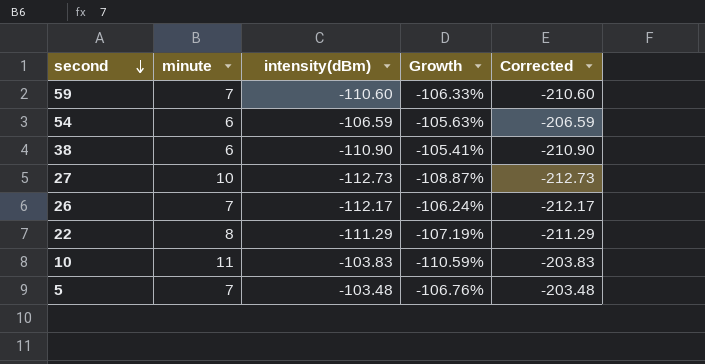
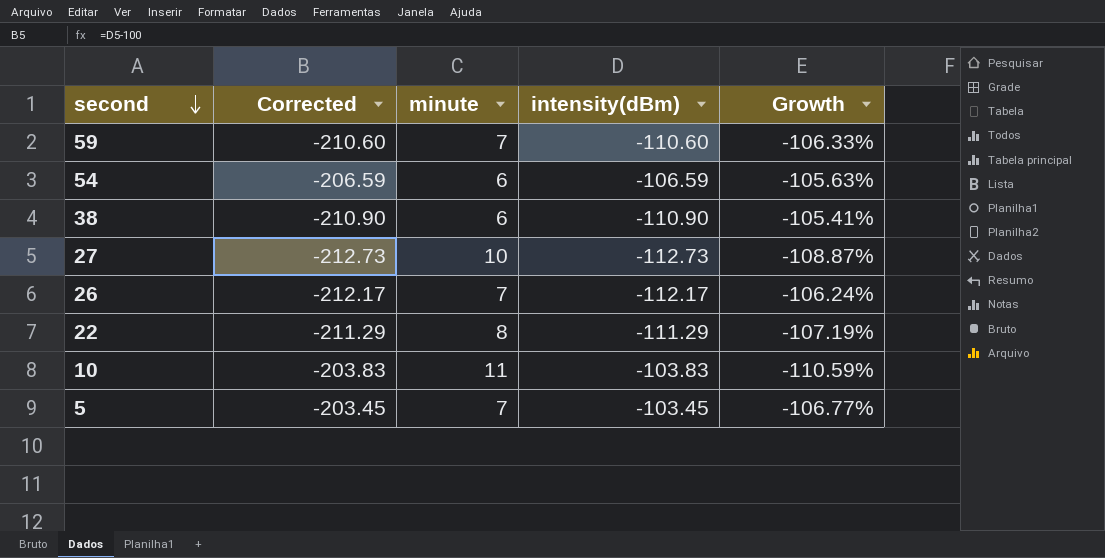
column Corrected | position: 5 -> 2
5 | Corrected: -203.48 -> -203.45
5 | intensity(dBm): -103.48 -> -103.45
5 | Growth: -106.76% -> -106.77%

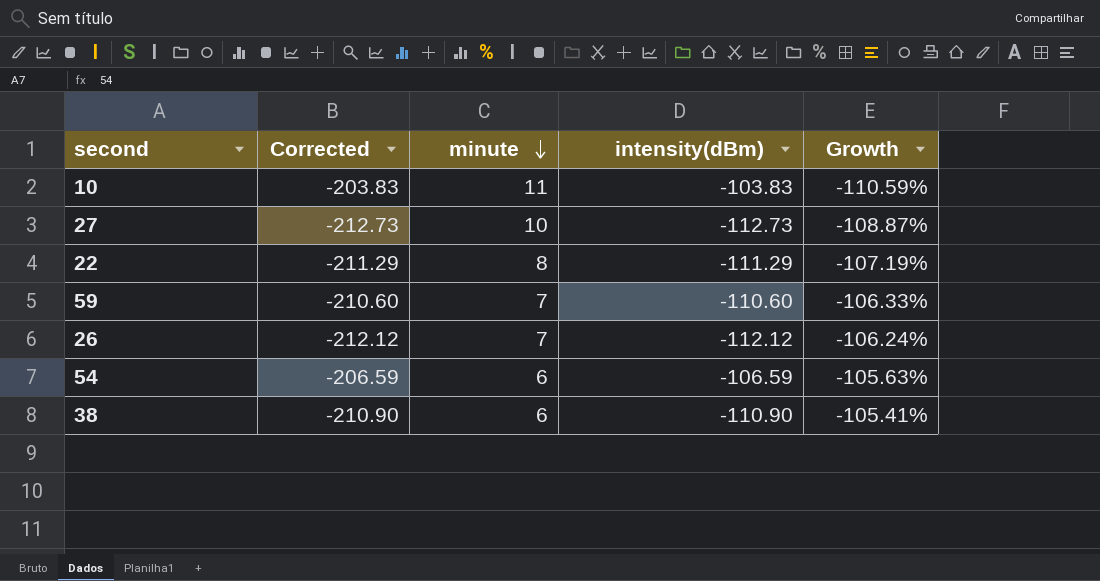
row order: second descending -> minute descending
row 5: -203.45 | 7 | -103.45 | -106.77% -> none
26 | Corrected: -212.17 -> -212.12
26 | intensity(dBm): -112.17 -> -112.12

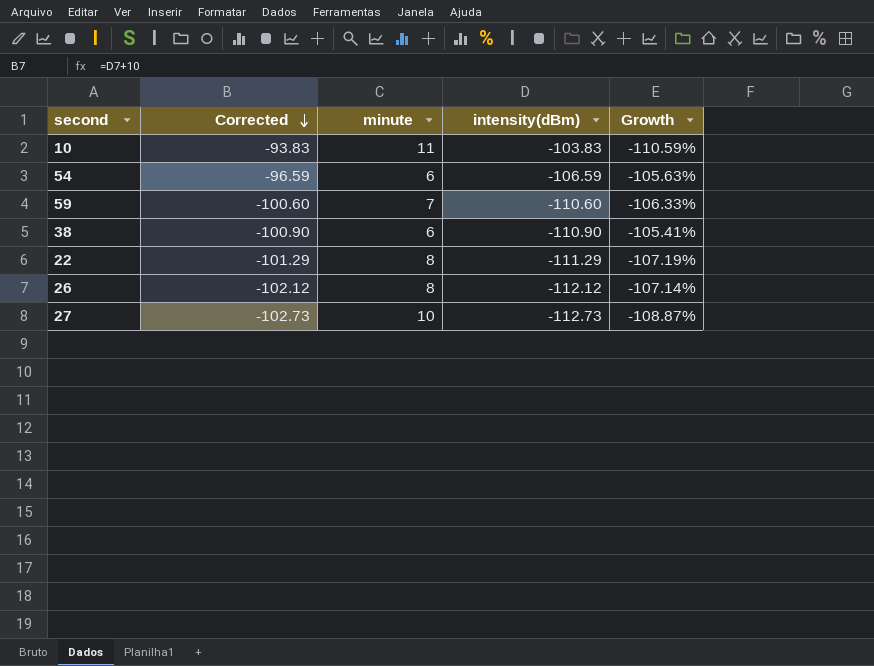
row order: minute descending -> Corrected descending
column Corrected | formula: [intensity(dBm)] - 100 -> [intensity(dBm)] + 10
26 | minute: 7 -> 8
26 | Growth: -106.24% -> -107.14%

